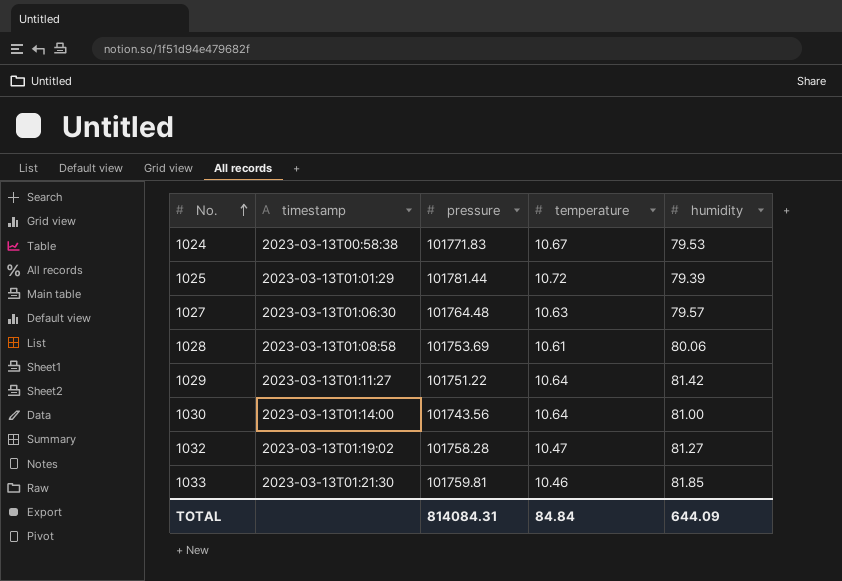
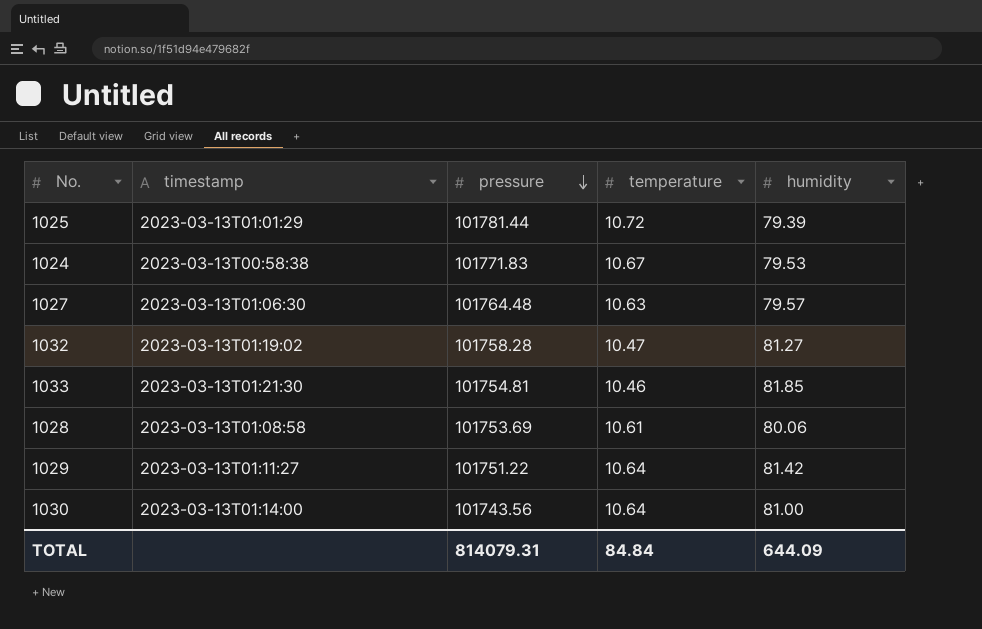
row order: No. ascending -> pressure descending
1033 | pressure: 101759.81 -> 101754.81
TOTAL | pressure: 814084.31 -> 814079.31

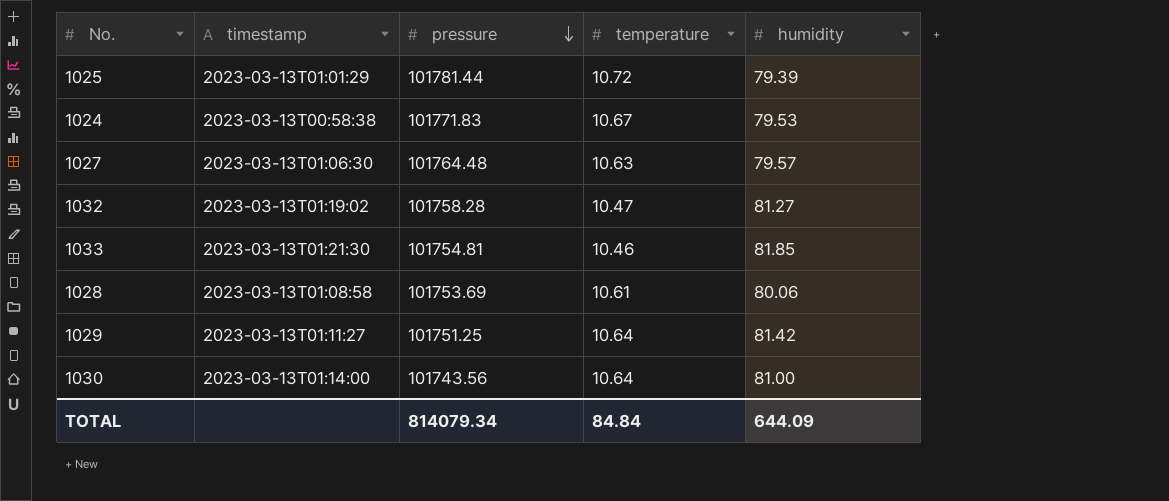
1029 | pressure: 101751.22 -> 101751.25
TOTAL | pressure: 814079.31 -> 814079.34

